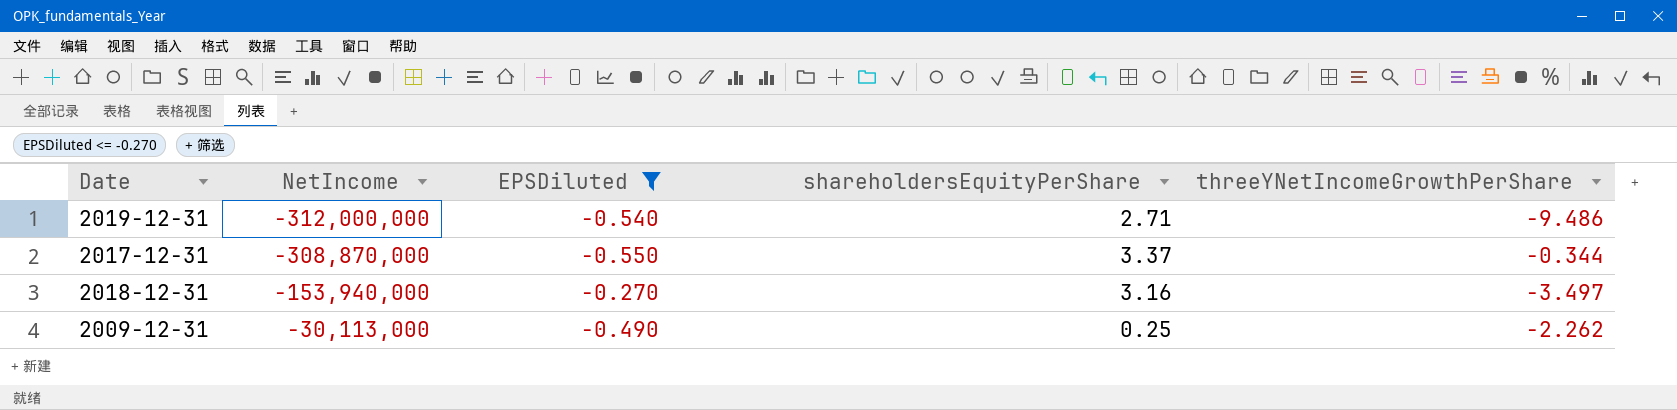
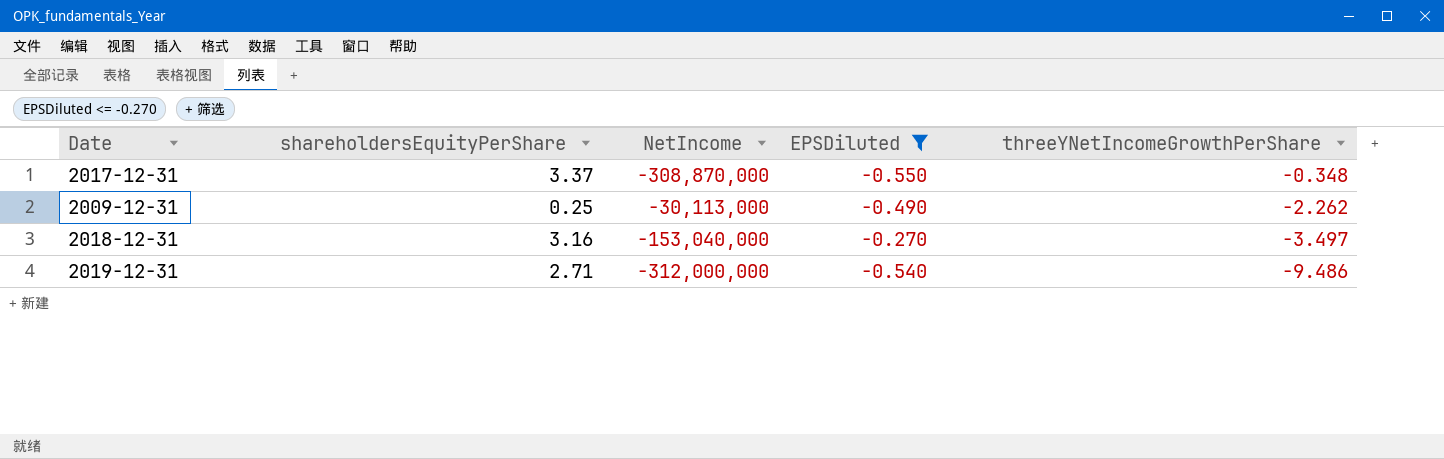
row order: NetIncome ascending -> threeYNetIncomeGrowthPerShare descending
column shareholdersEquityPerShare | position: 4 -> 2
2017-12-31 | threeYNetIncomeGrowthPerShare: -0.344 -> -0.348
2018-12-31 | NetIncome: -153,940,000 -> -153,040,000

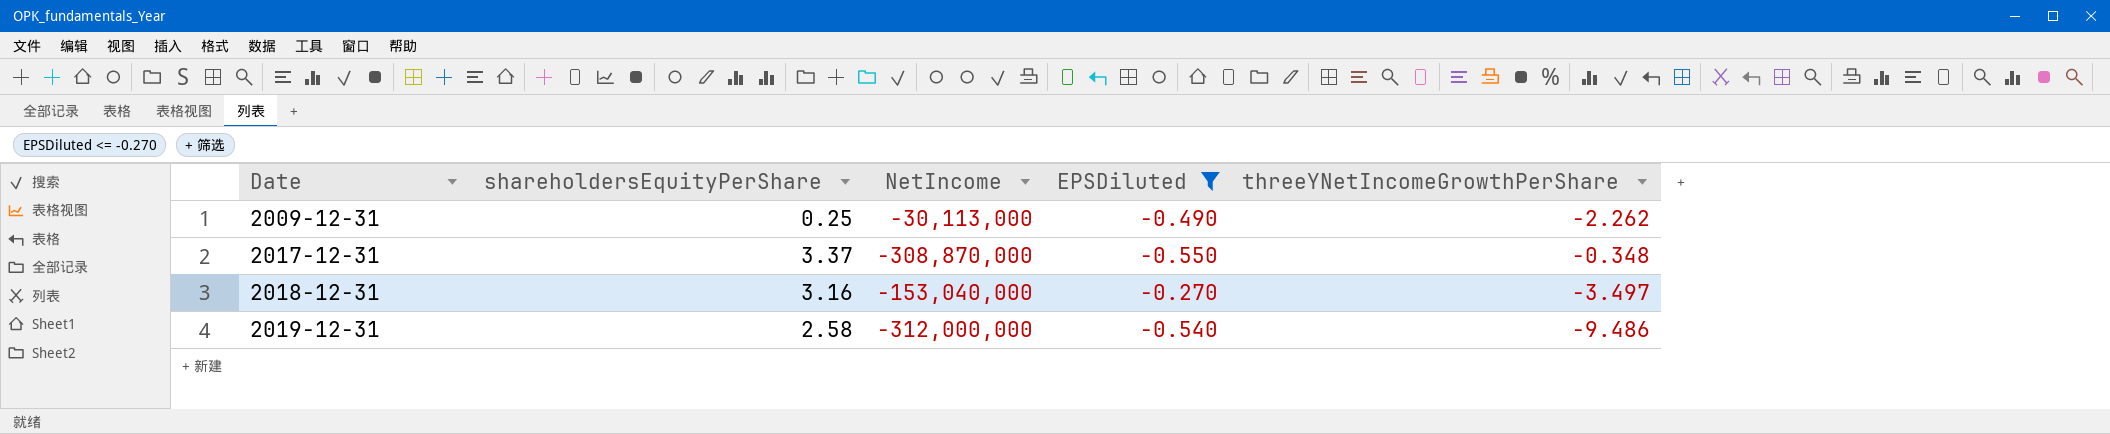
row order: threeYNetIncomeGrowthPerShare descending -> Date ascending
2019-12-31 | shareholdersEquityPerShare: 2.71 -> 2.58

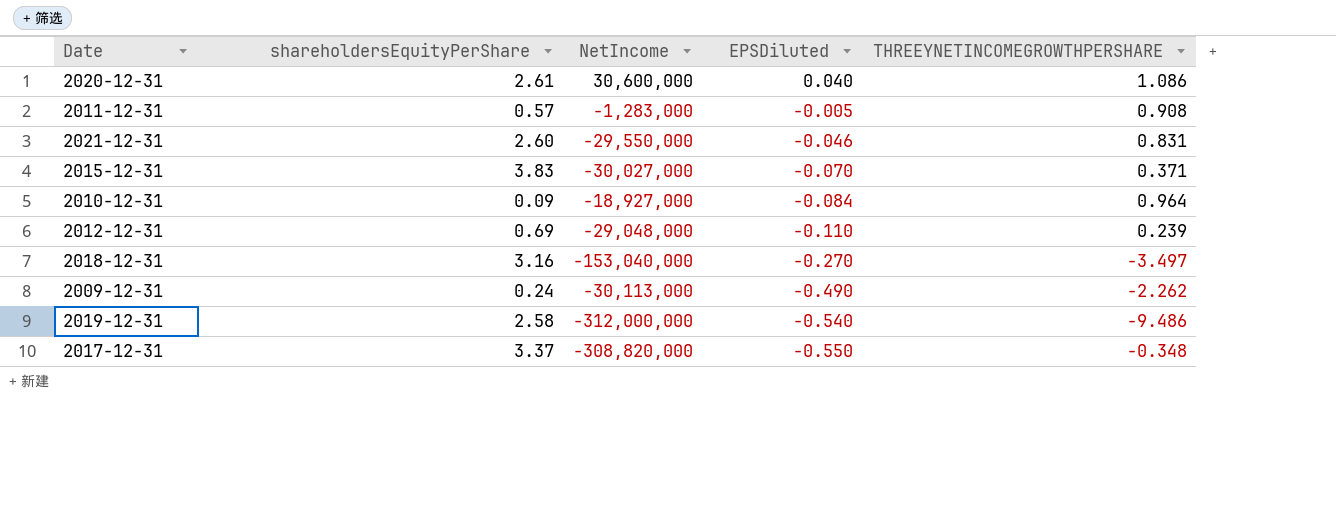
filter: EPSDiluted <= -0.270 -> none
row order: Date ascending -> EPSDiluted descending
column name: threeYNetIncomeGrowthPerShare -> THREEYNETINCOMEGROWTHPERSHARE
2009-12-31 | shareholdersEquityPerShare: 0.25 -> 0.24
2017-12-31 | NetIncome: -308,870,000 -> -308,820,000

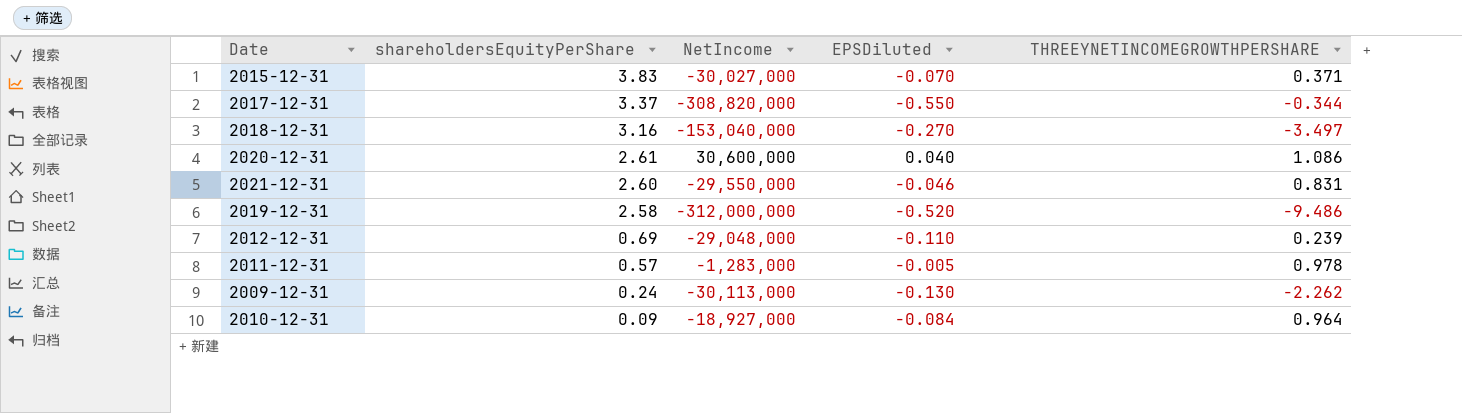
row order: EPSDiluted descending -> shareholdersEquityPerShare descending
2017-12-31 | THREEYNETINCOMEGROWTHPERSHARE: -0.348 -> -0.344
2019-12-31 | EPSDiluted: -0.540 -> -0.520
2011-12-31 | THREEYNETINCOMEGROWTHPERSHARE: 0.908 -> 0.978
2009-12-31 | EPSDiluted: -0.490 -> -0.130

